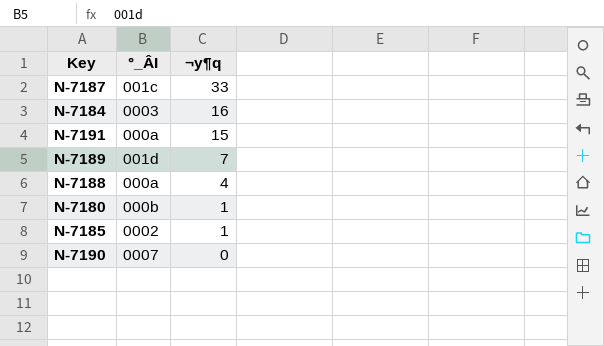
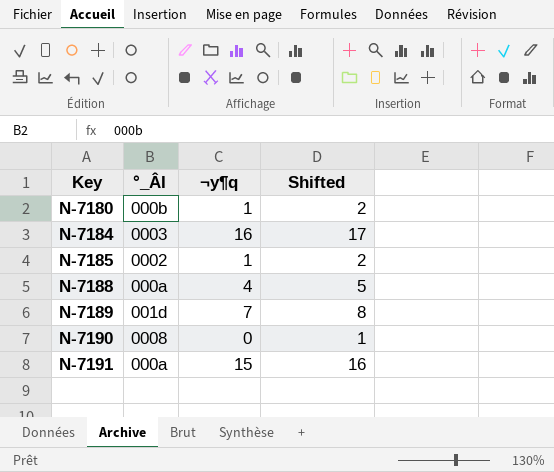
row order: ¬y¶q descending -> Key ascending
column Shifted | formula: none -> [¬y¶q] + 1
row N-7187: 001c | 33 -> none
N-7190 | °_ÂI: 0007 -> 0008

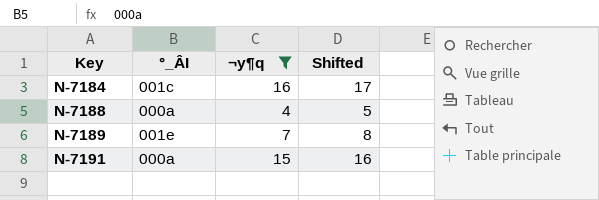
filter: none -> ¬y¶q >= 4
N-7184 | °_ÂI: 0003 -> 001c
N-7189 | °_ÂI: 001d -> 001e

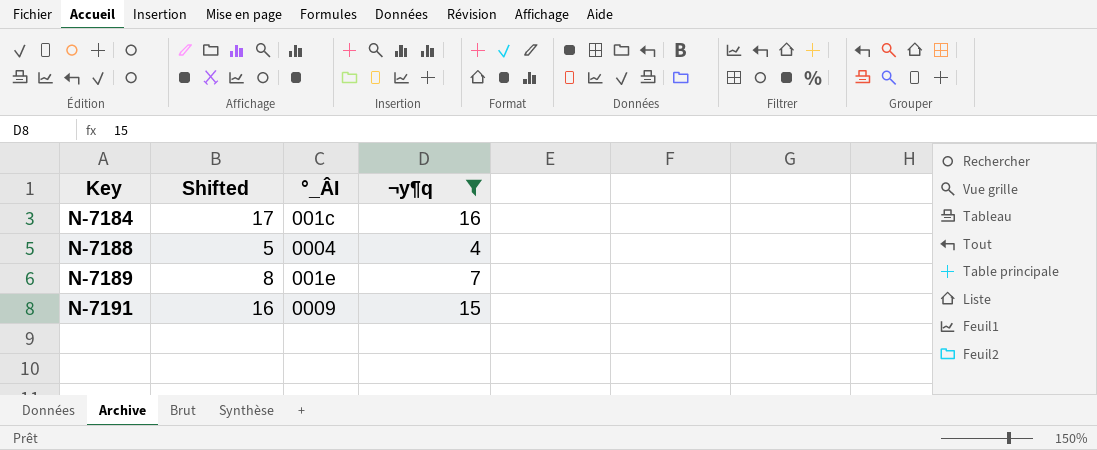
column Shifted | position: 4 -> 2
N-7188 | °_ÂI: 000a -> 0004
N-7191 | °_ÂI: 000a -> 0009

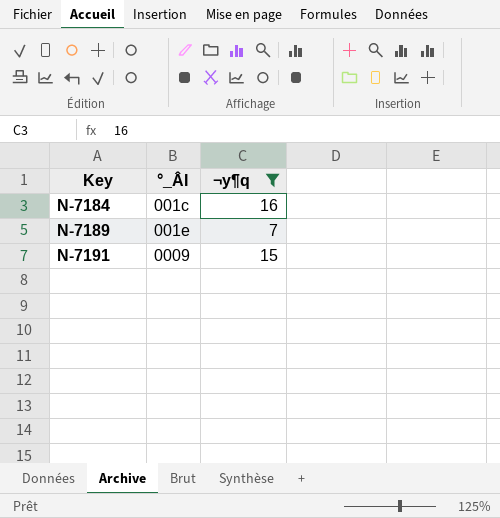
column Shifted | formula: [¬y¶q] + 1 -> none
row N-7188: 5 | 0004 | 4 -> none

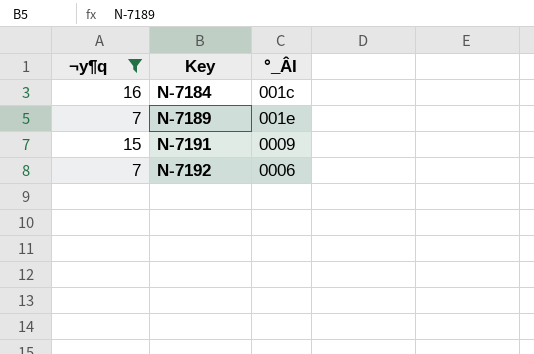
column ¬y¶q | position: 3 -> 1
row N-7192: none -> 7 | 0006

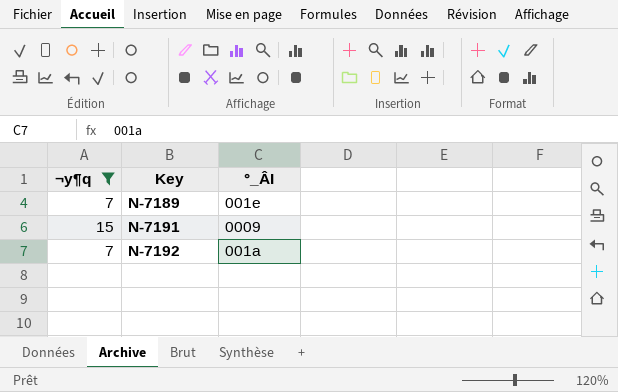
row N-7184: 16 | 001c -> none
N-7192 | °_ÂI: 0006 -> 001a

